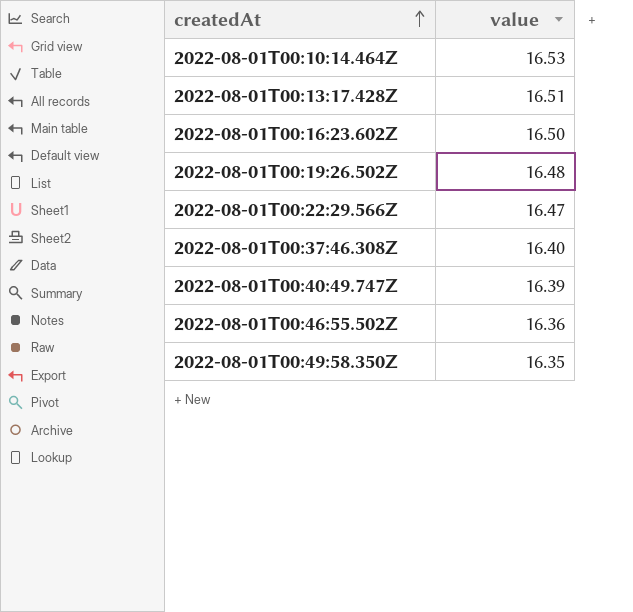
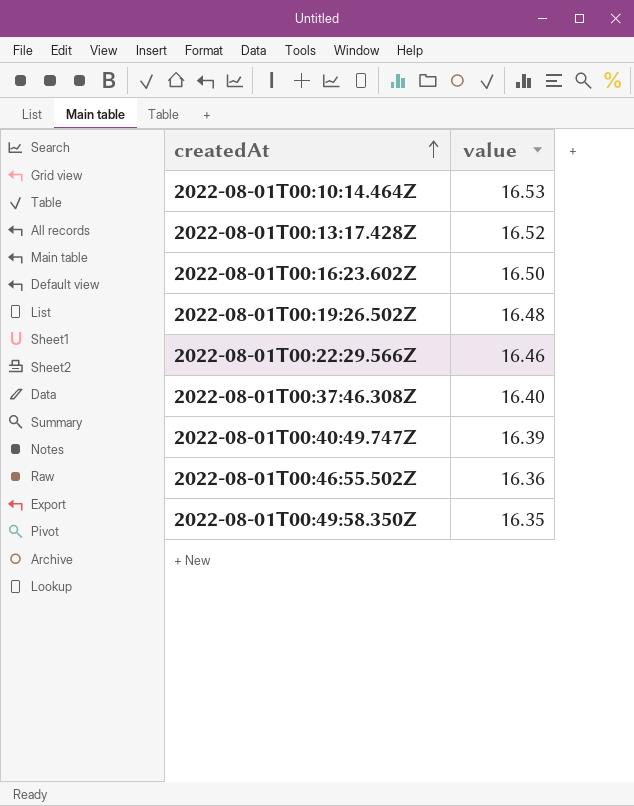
2022-08-01T00:13:17.428Z | value: 16.51 -> 16.52
2022-08-01T00:22:29.566Z | value: 16.47 -> 16.46

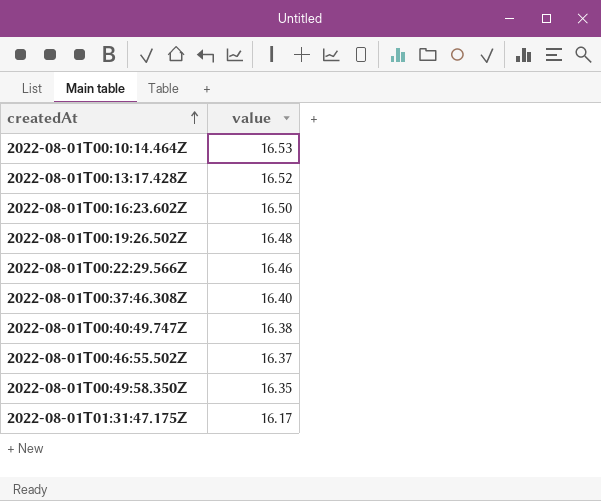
2022-08-01T00:40:49.747Z | value: 16.39 -> 16.38
2022-08-01T00:46:55.502Z | value: 16.36 -> 16.37
row 2022-08-01T01:31:47.175Z: none -> 16.17

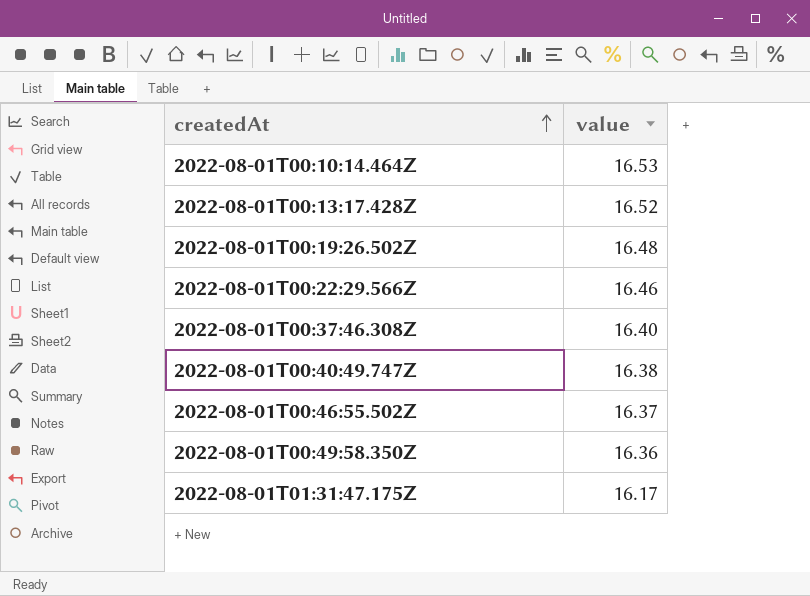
row 2022-08-01T00:16:23.602Z: 16.50 -> none
2022-08-01T00:49:58.350Z | value: 16.35 -> 16.36

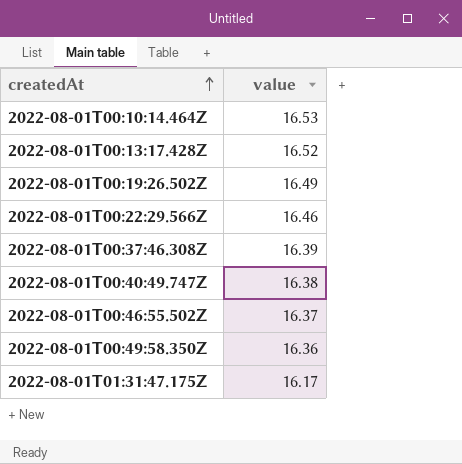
2022-08-01T00:19:26.502Z | value: 16.48 -> 16.49
2022-08-01T00:37:46.308Z | value: 16.40 -> 16.39

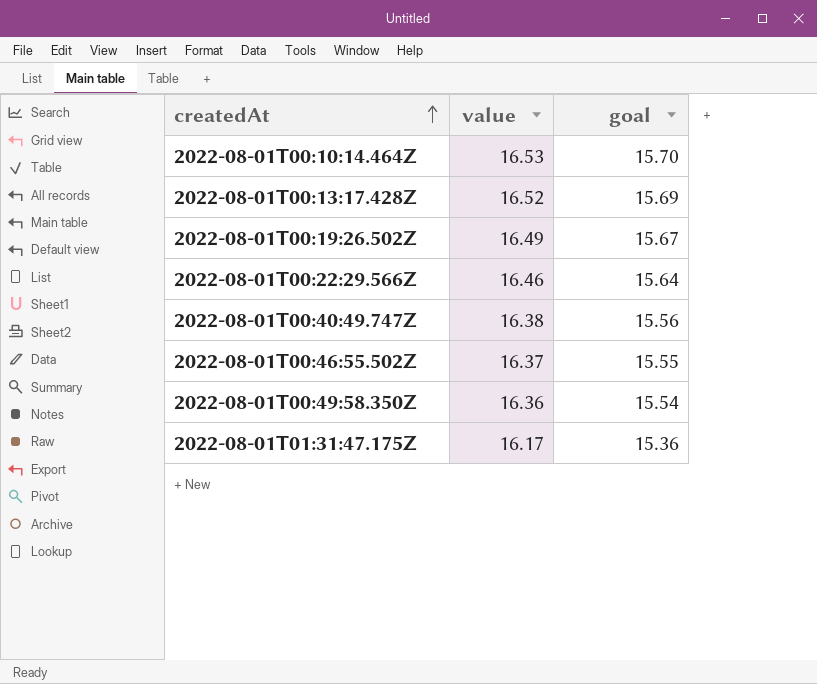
column goal | formula: none -> [value] * 0.95
row 2022-08-01T00:37:46.308Z: 16.39 -> none

